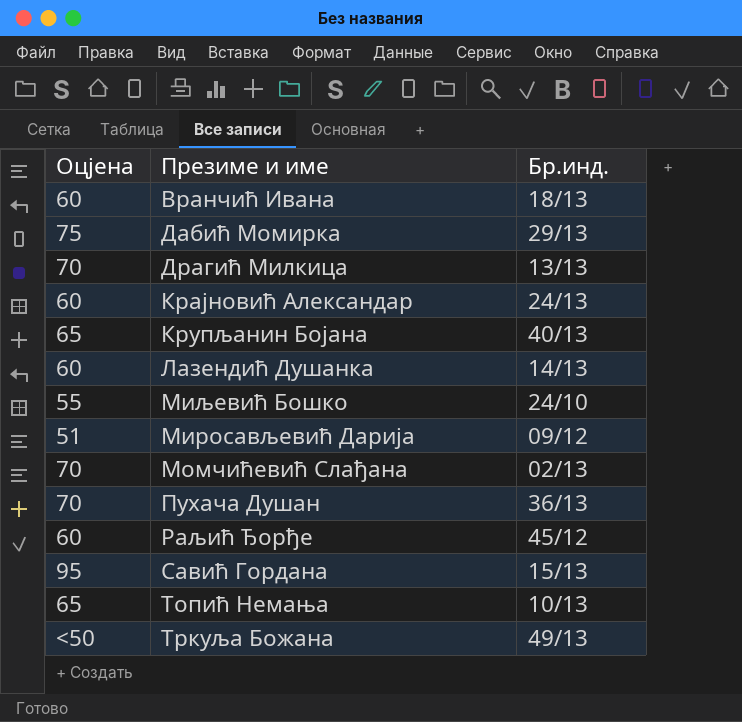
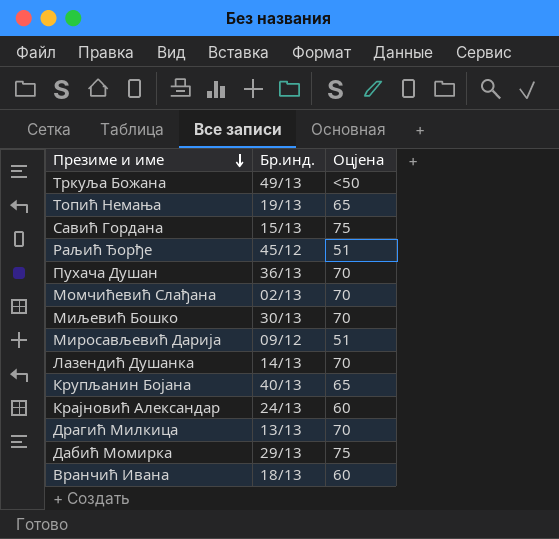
row order: none -> Презиме и име descending
column Оцјена | position: 1 -> 3
Топић Немања | Бр.инд.: 10/13 -> 19/13
Савић Гордана | Оцјена: 95 -> 75
Раљић Ђорђе | Оцјена: 60 -> 51
Миљевић Бошко | Бр.инд.: 24/10 -> 30/13
Миљевић Бошко | Оцјена: 55 -> 70
Лазендић Душанка | Оцјена: 60 -> 70

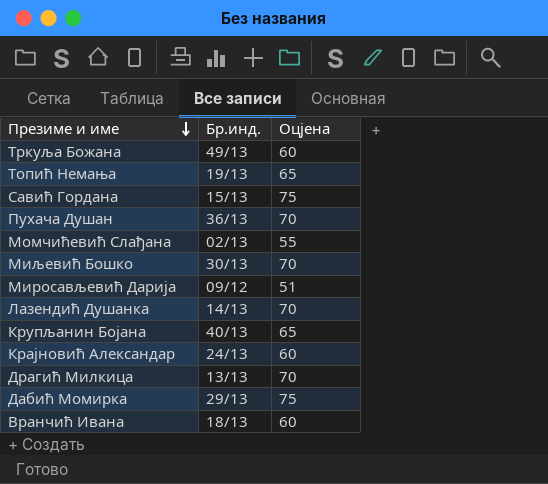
row Раљић Ђорђе: 45/12 | 51 -> none
Тркуља Божана | Оцјена: <50 -> 60
Момчићевић Слађана | Оцјена: 70 -> 55

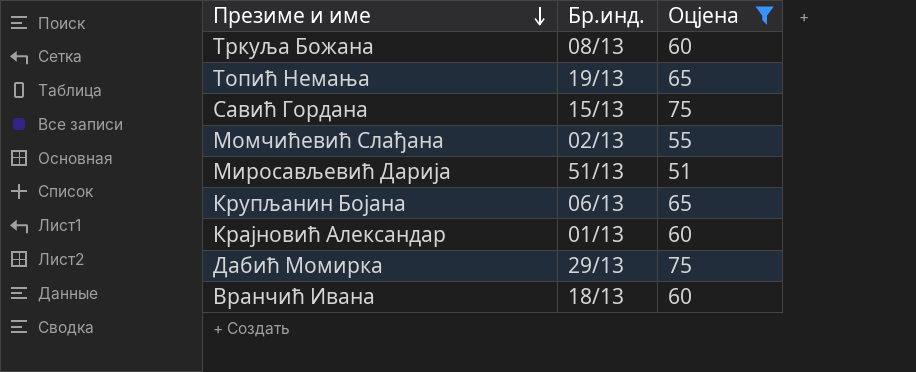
filter: none -> Оцјена != 70
Тркуља Божана | Бр.инд.: 49/13 -> 08/13
Миросављевић Дарија | Бр.инд.: 09/12 -> 51/13
Крупљанин Бојана | Бр.инд.: 40/13 -> 06/13
Крајновић Александар | Бр.инд.: 24/13 -> 01/13

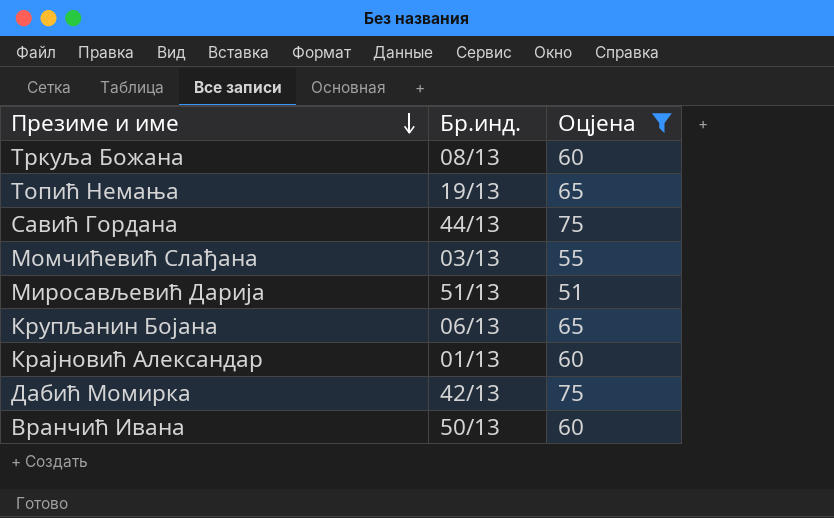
Савић Гордана | Бр.инд.: 15/13 -> 44/13
Момчићевић Слађана | Бр.инд.: 02/13 -> 03/13
Дабић Момирка | Бр.инд.: 29/13 -> 42/13
Вранчић Ивана | Бр.инд.: 18/13 -> 50/13

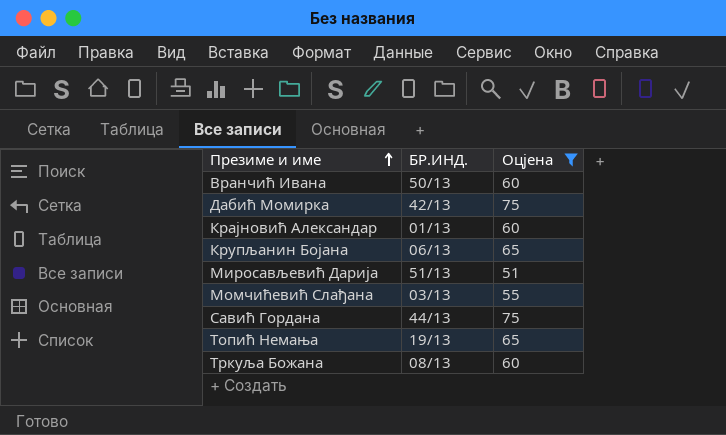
row order: Презиме и име descending -> Презиме и име ascending
column name: Бр.инд. -> БР.ИНД.

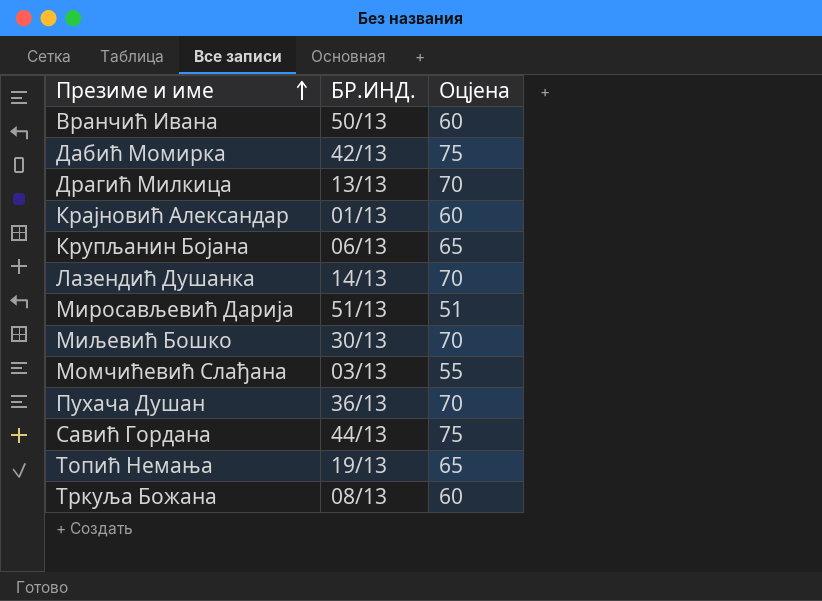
filter: Оцјена != 70 -> none

